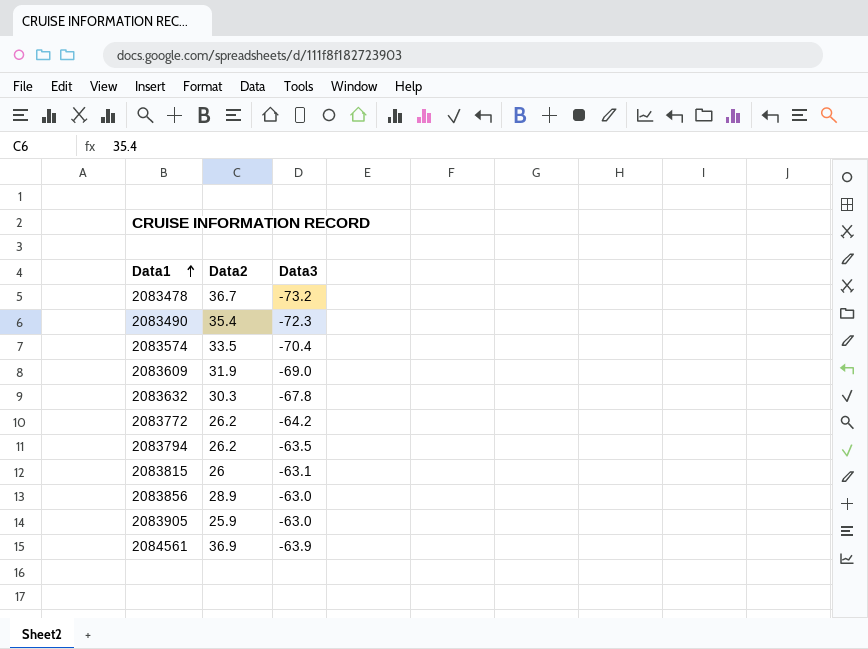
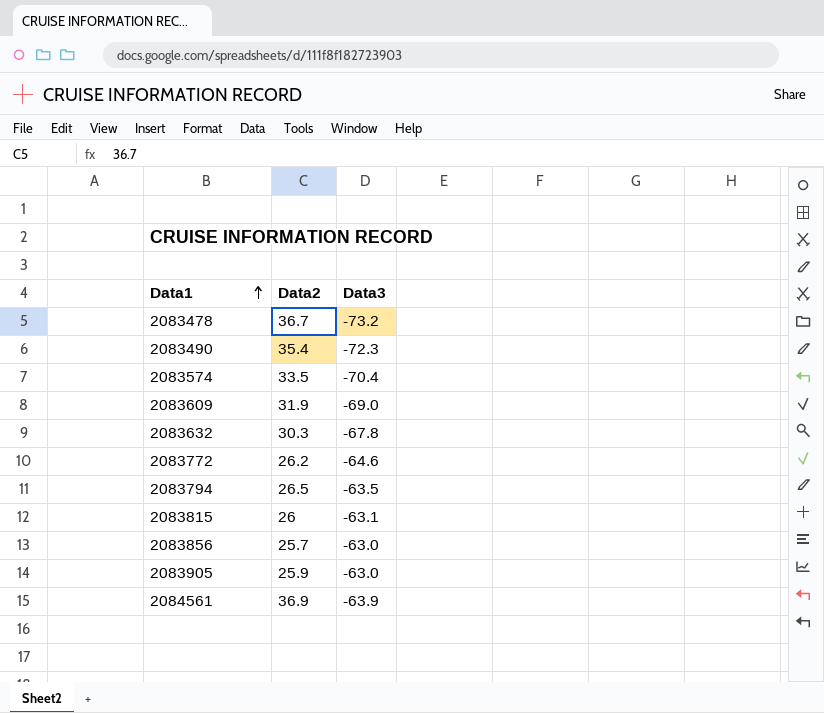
2083772 | Data3: -64.2 -> -64.6
2083794 | Data2: 26.2 -> 26.5
2083856 | Data2: 28.9 -> 25.7

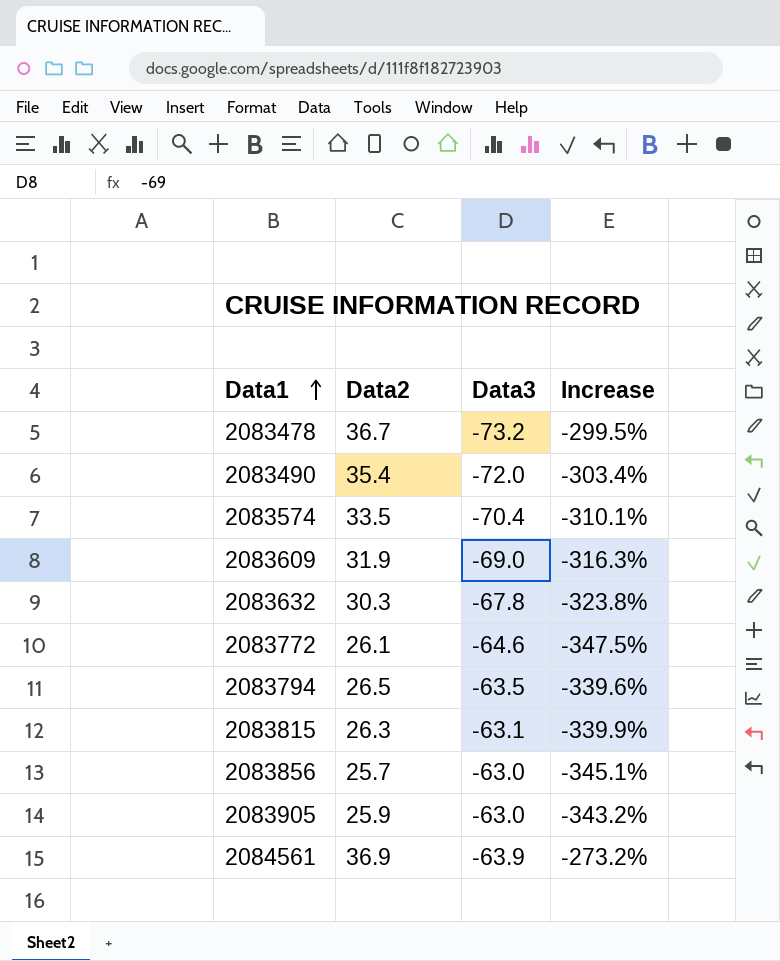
column Increase | formula: none -> ([Data3] - [Data2]) / [Data2]
2083490 | Data3: -72.3 -> -72.0
2083772 | Data2: 26.2 -> 26.1
2083815 | Data2: 26 -> 26.3

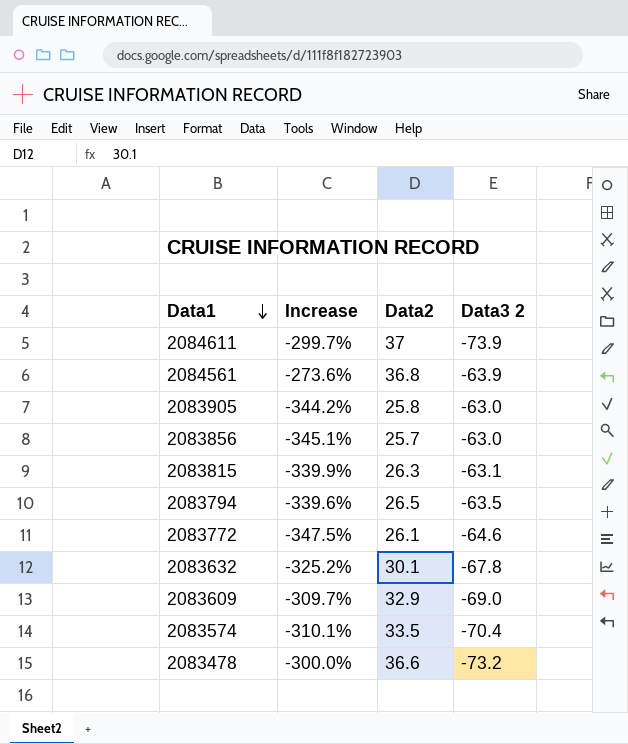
row order: Data1 ascending -> Data1 descending
column Increase | position: 4 -> 2
column name: Data3 -> Data3 2
row 2083490: 35.4 | -72.0 | -303.4% -> none
row 2084611: none -> -299.7% | 37 | -73.9
2084561 | Increase: -273.2% -> -273.6%
2084561 | Data2: 36.9 -> 36.8
2083905 | Increase: -343.2% -> -344.2%
2083905 | Data2: 25.9 -> 25.8
2083632 | Increase: -323.8% -> -325.2%
2083632 | Data2: 30.3 -> 30.1
2083609 | Increase: -316.3% -> -309.7%
2083609 | Data2: 31.9 -> 32.9
2083478 | Increase: -299.5% -> -300.0%
2083478 | Data2: 36.7 -> 36.6

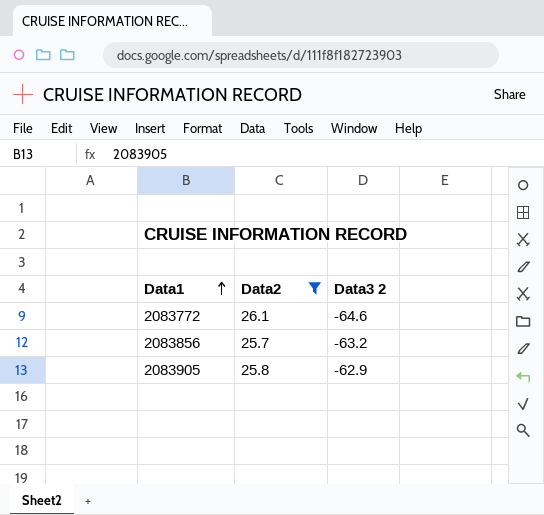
filter: none -> Data2 <= 26.1
row order: Data1 descending -> Data1 ascending
column Increase | formula: ([Data3 2] - [Data2]) / [Data2] -> none
2083856 | Data3 2: -63.0 -> -63.2
2083905 | Data3 2: -63.0 -> -62.9

